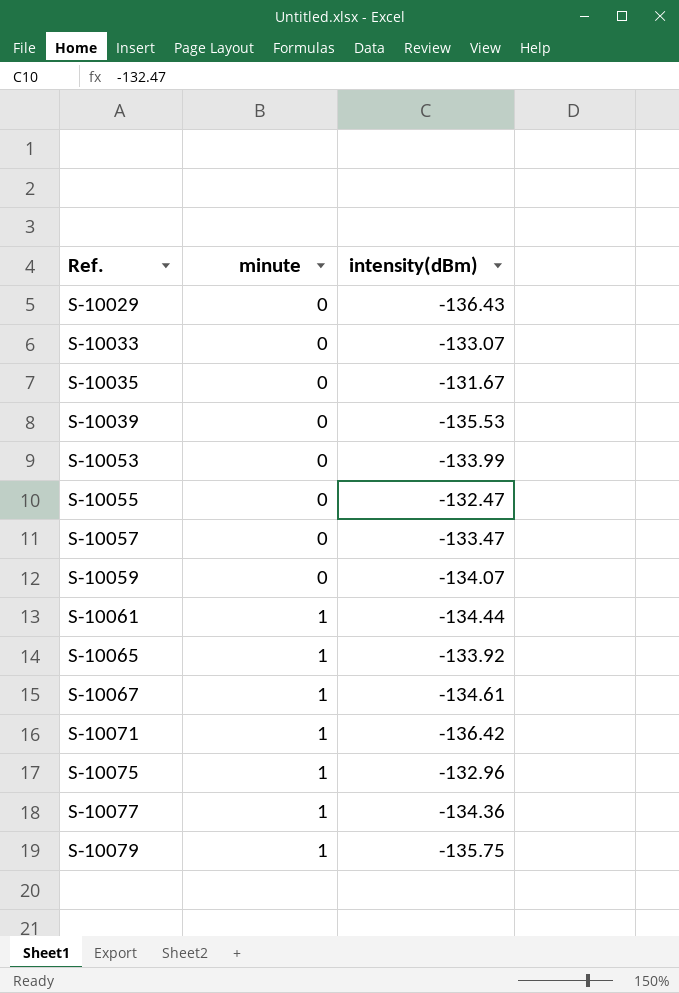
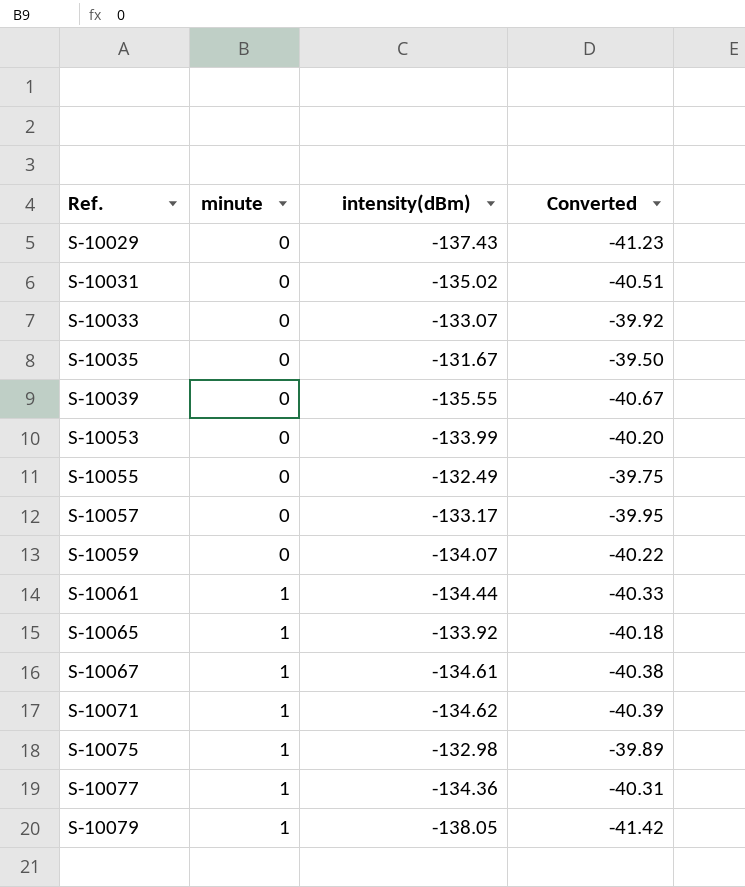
column Converted | formula: none -> [intensity(dBm)] * 0.3
S-10029 | intensity(dBm): -136.43 -> -137.43
row S-10031: none -> 0 | -135.02 | -40.51
S-10039 | intensity(dBm): -135.53 -> -135.55
S-10055 | intensity(dBm): -132.47 -> -132.49
S-10057 | intensity(dBm): -133.47 -> -133.17
S-10071 | intensity(dBm): -136.42 -> -134.62
S-10075 | intensity(dBm): -132.96 -> -132.98
S-10079 | intensity(dBm): -135.75 -> -138.05

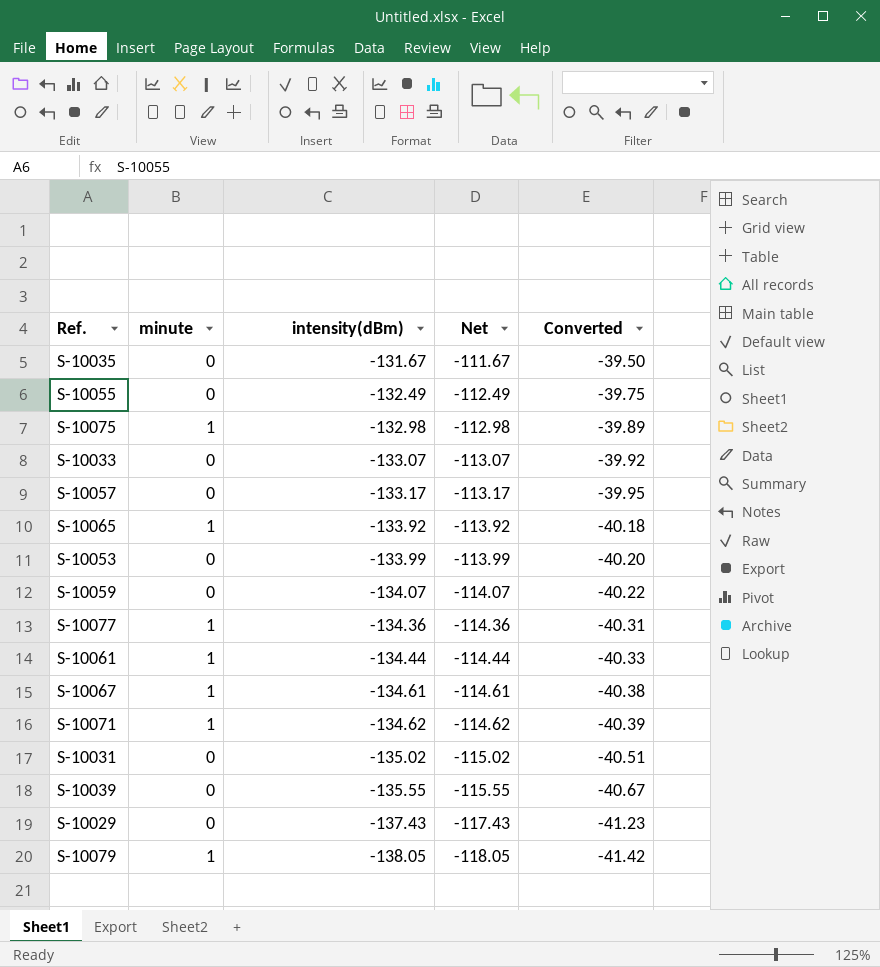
row order: Ref. ascending -> intensity(dBm) descending
column Net | formula: none -> [intensity(dBm)] + 20

